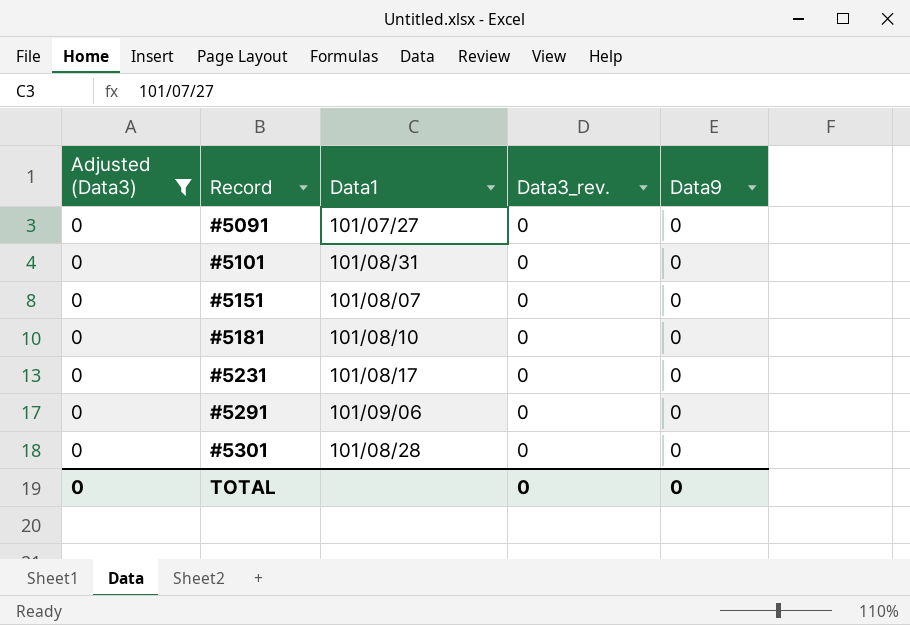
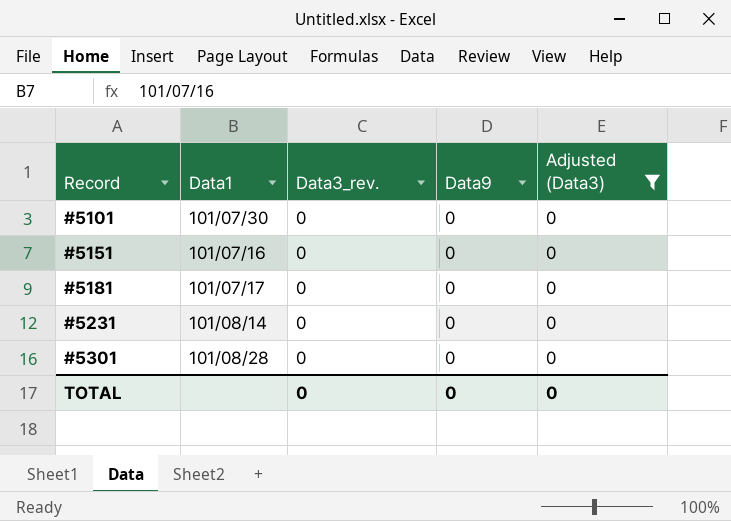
column Adjusted (Data3) | position: 1 -> 5
row #5091: 0 | 101/07/27 | 0 | 0 -> none
row #5291: 0 | 101/09/06 | 0 | 0 -> none
#5101 | Data1: 101/08/31 -> 101/07/30
#5151 | Data1: 101/08/07 -> 101/07/16
#5181 | Data1: 101/08/10 -> 101/07/17
#5231 | Data1: 101/08/17 -> 101/08/14

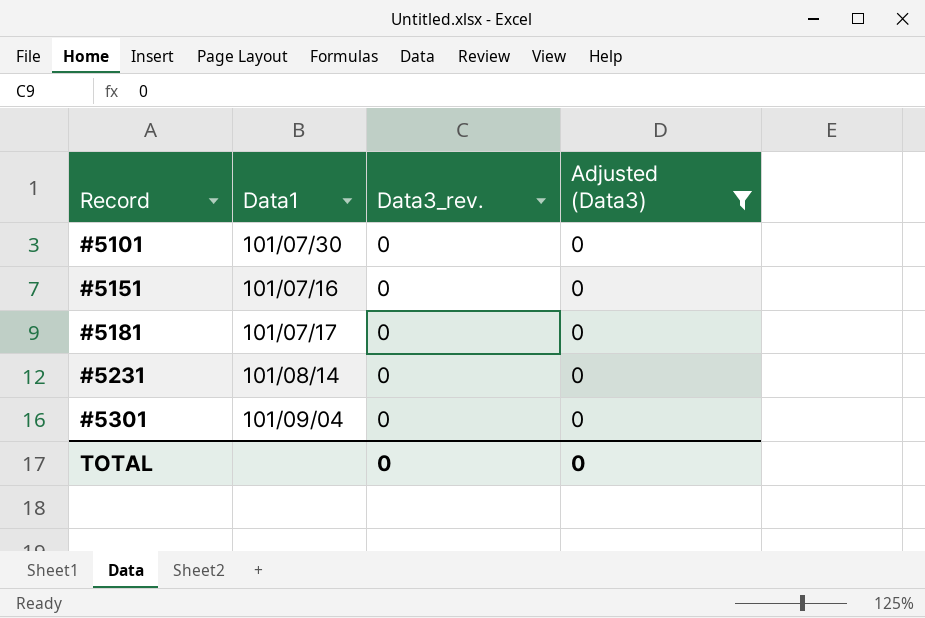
column Data9 | position: 4 -> none
#5301 | Data1: 101/08/28 -> 101/09/04

